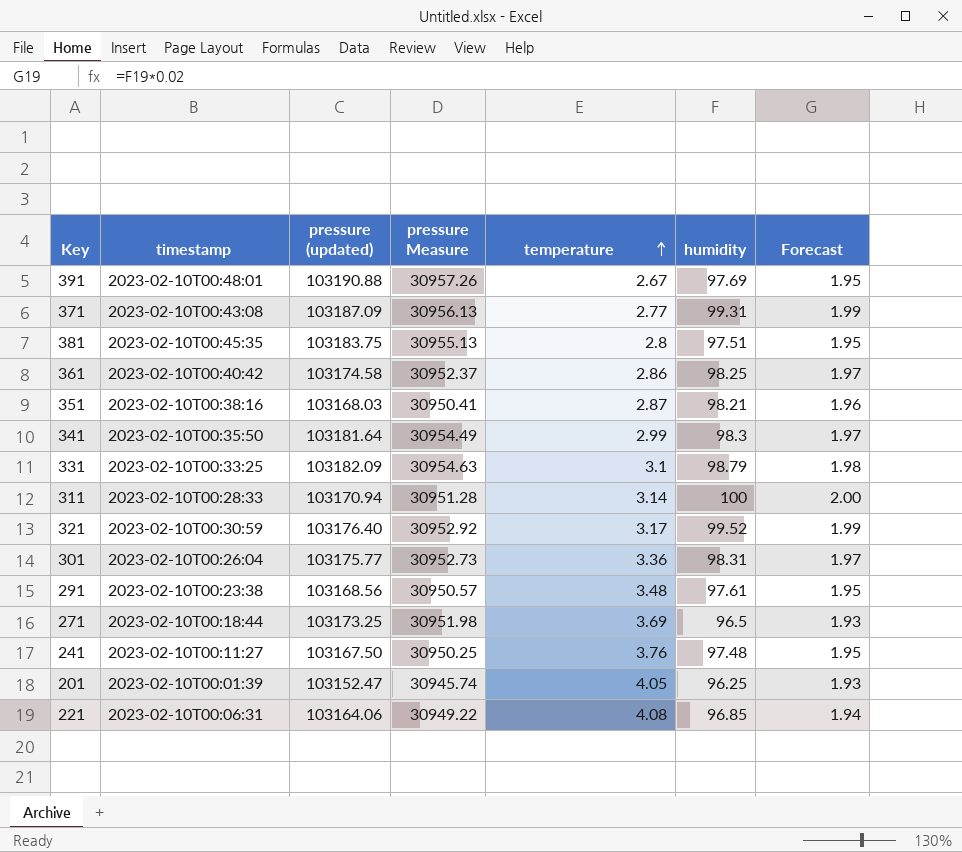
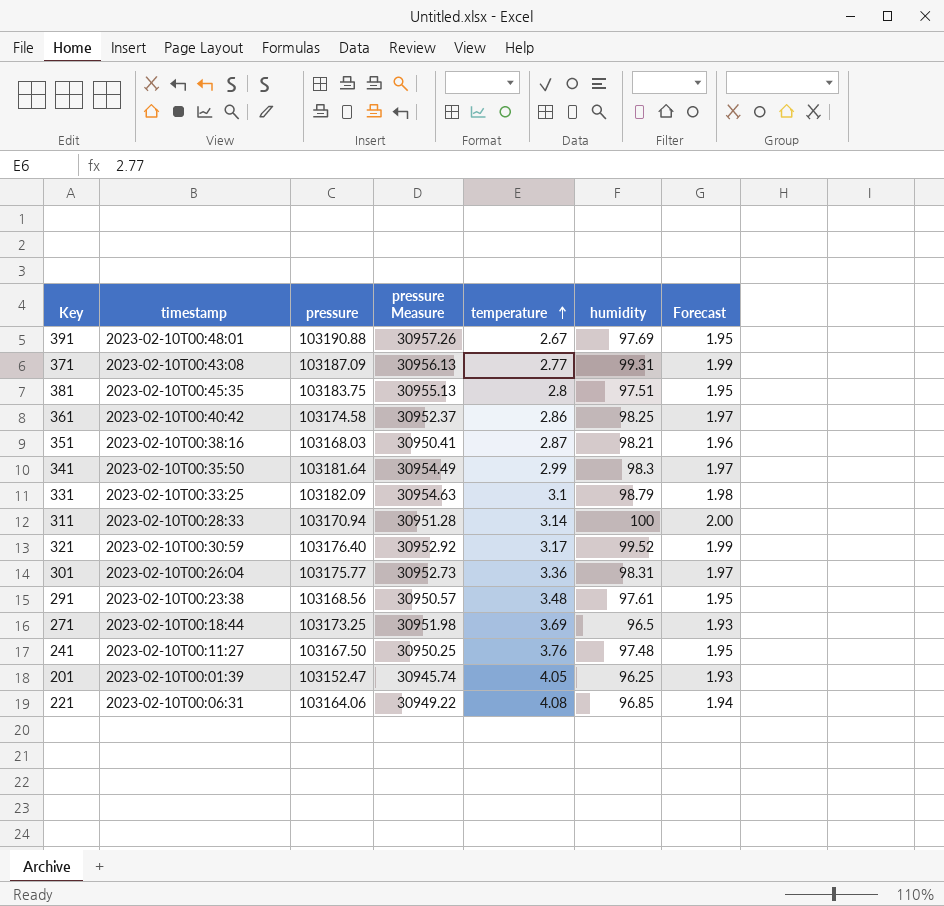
column name: pressure (updated) -> pressure

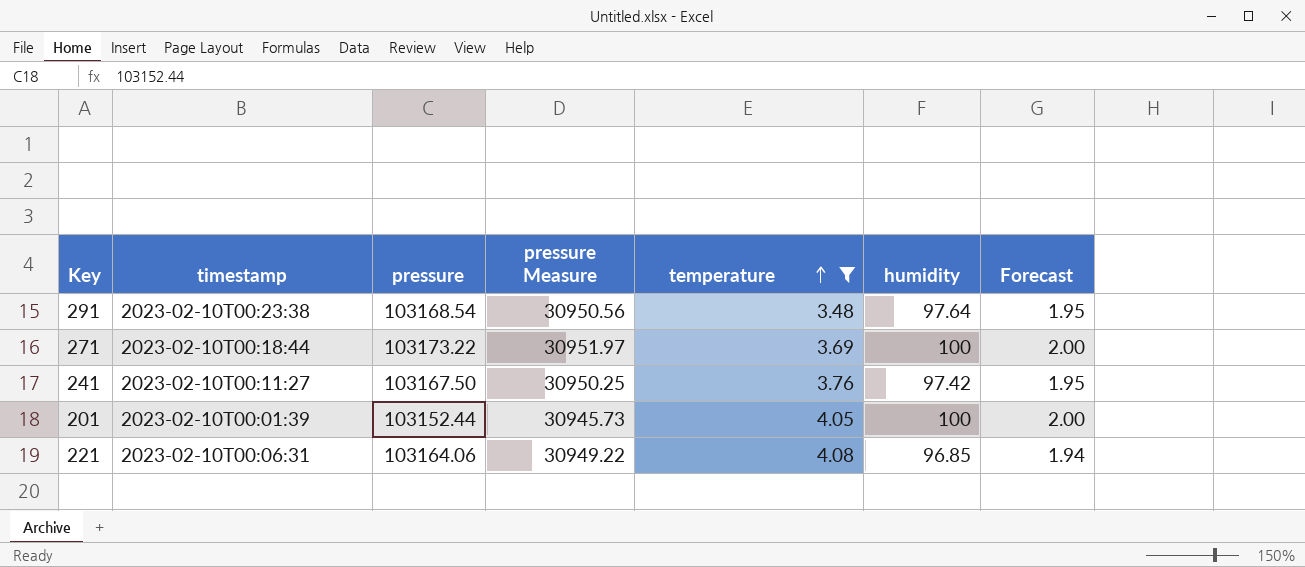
filter: none -> temperature >= 3.48
291 | pressure: 103168.56 -> 103168.54
291 | pressure Measure: 30950.57 -> 30950.56
291 | humidity: 97.61 -> 97.64
271 | pressure: 103173.25 -> 103173.22
271 | pressure Measure: 30951.98 -> 30951.97
271 | humidity: 96.5 -> 100
271 | Forecast: 1.93 -> 2.00
241 | humidity: 97.48 -> 97.42
201 | pressure: 103152.47 -> 103152.44
201 | pressure Measure: 30945.74 -> 30945.73
201 | humidity: 96.25 -> 100
201 | Forecast: 1.93 -> 2.00

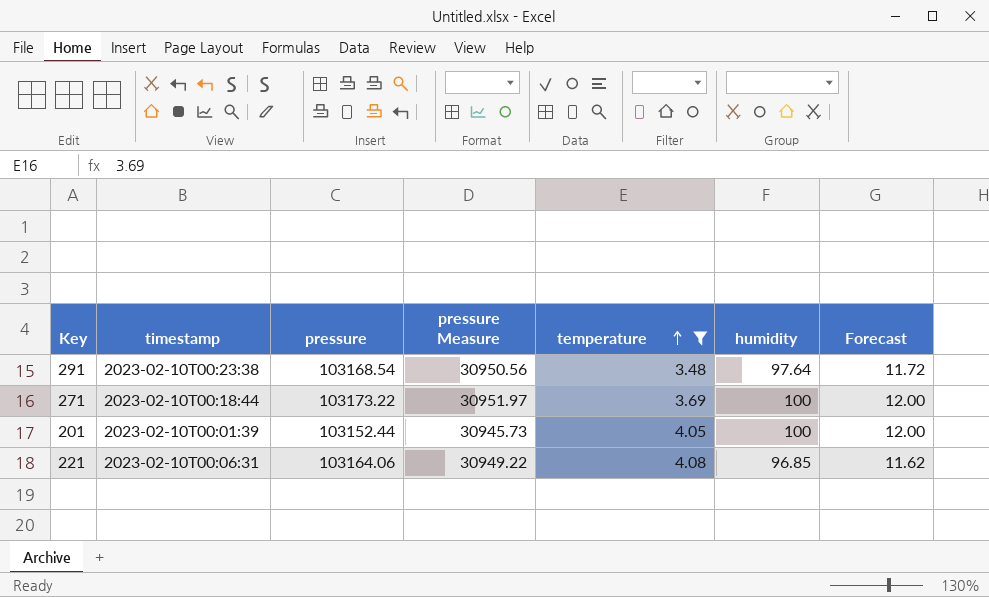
column Forecast | formula: [humidity] * 0.02 -> [humidity] * 0.12
row 241: 2023-02-10T00:11:27 | 103167.50 | 30950.25 | 3.76 | 97.42 | 1.95 -> none

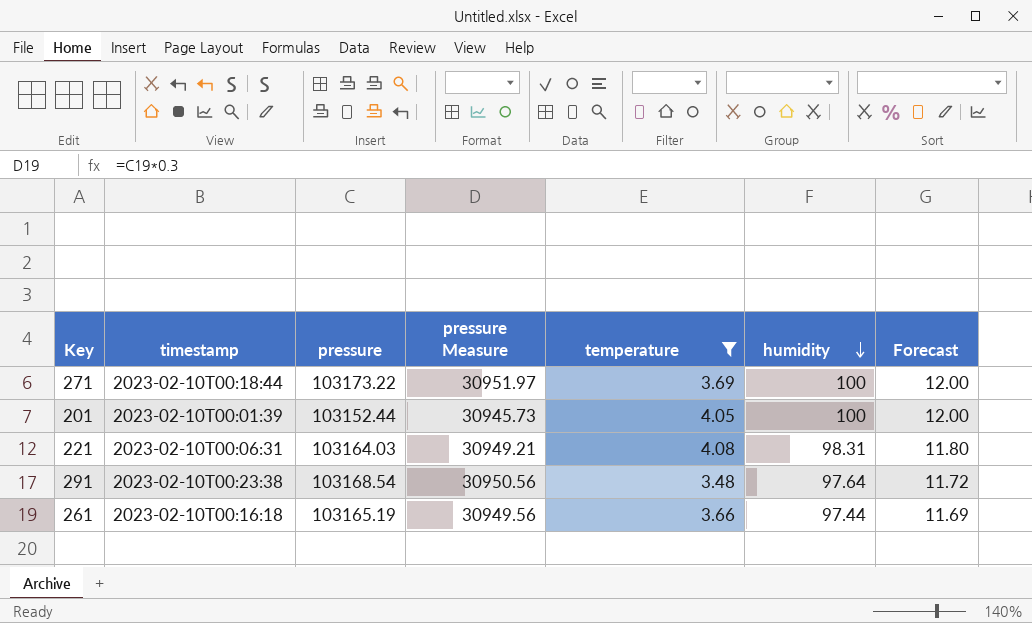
row order: temperature ascending -> humidity descending
221 | pressure: 103164.06 -> 103164.03
221 | pressure Measure: 30949.22 -> 30949.21
221 | humidity: 96.85 -> 98.31
221 | Forecast: 11.62 -> 11.80
row 261: none -> 2023-02-10T00:16:18 | 103165.19 | 30949.56 | 3.66 | 97.44 | 11.69

